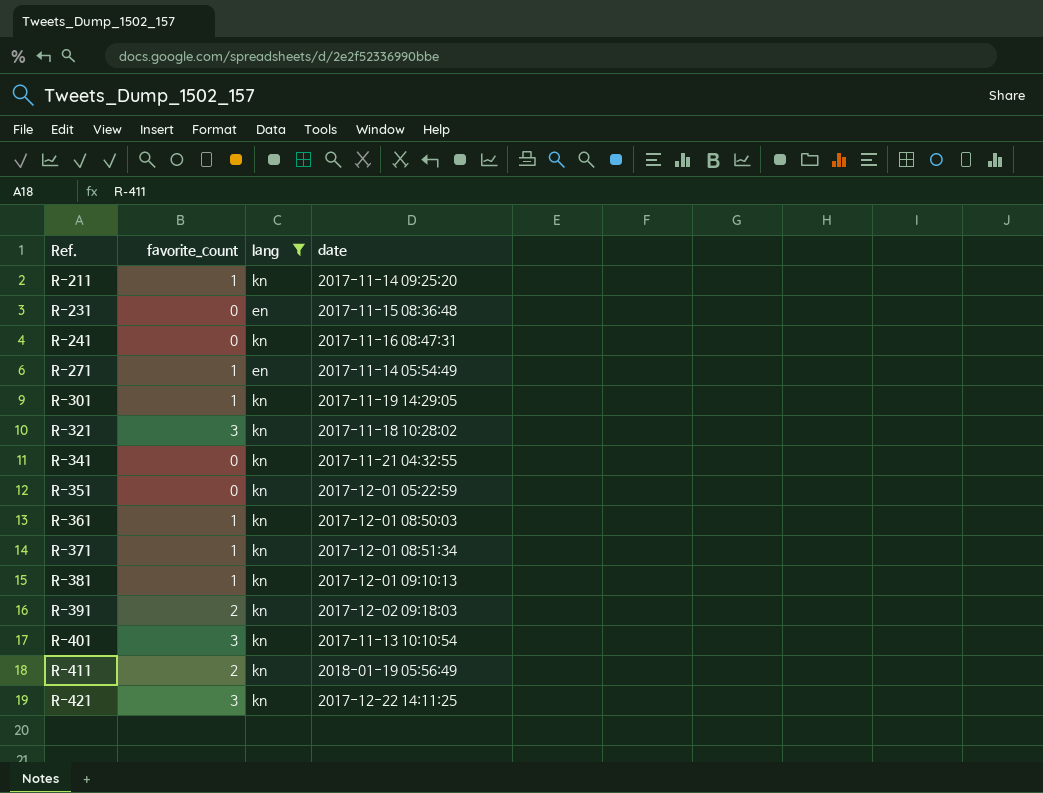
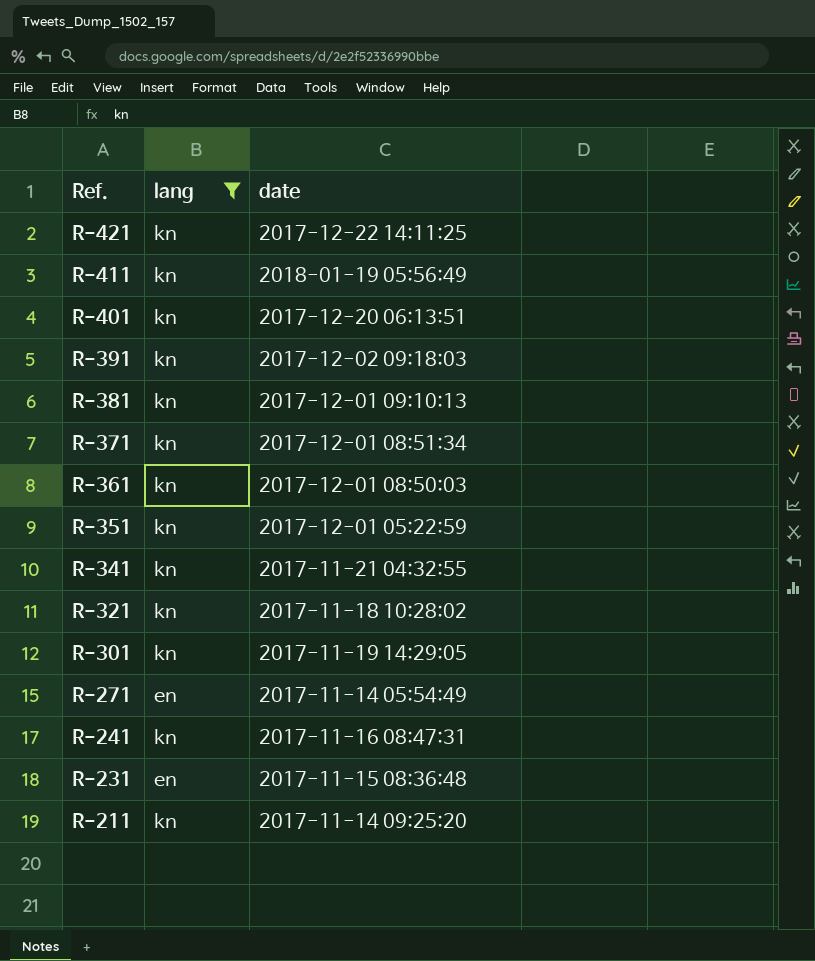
row order: Ref. ascending -> Ref. descending
column favorite_count | position: 2 -> none
R-401 | date: 2017-11-13 10:10:54 -> 2017-12-20 06:13:51

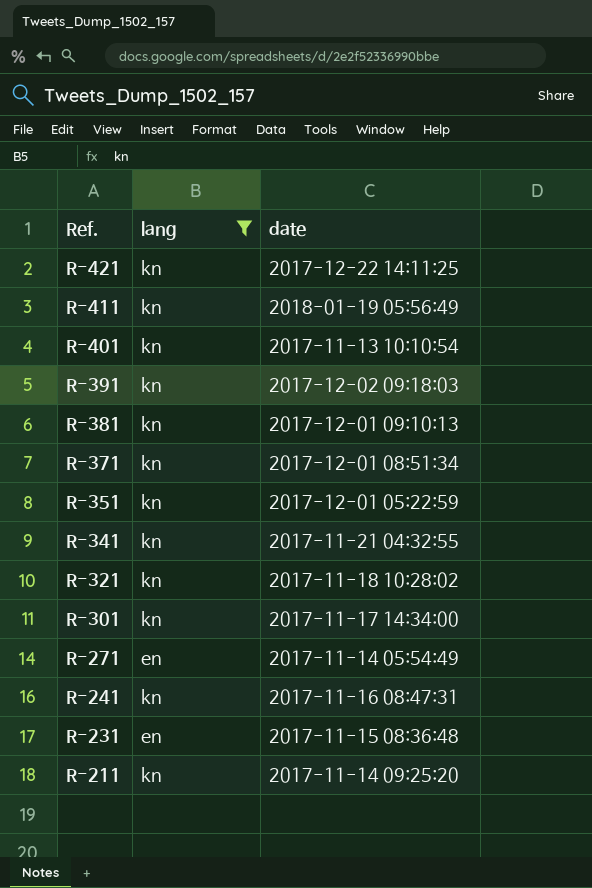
row R-361: kn | 2017-12-01 08:50:03 -> none
R-401 | date: 2017-12-20 06:13:51 -> 2017-11-13 10:10:54
R-301 | date: 2017-11-19 14:29:05 -> 2017-11-17 14:34:00

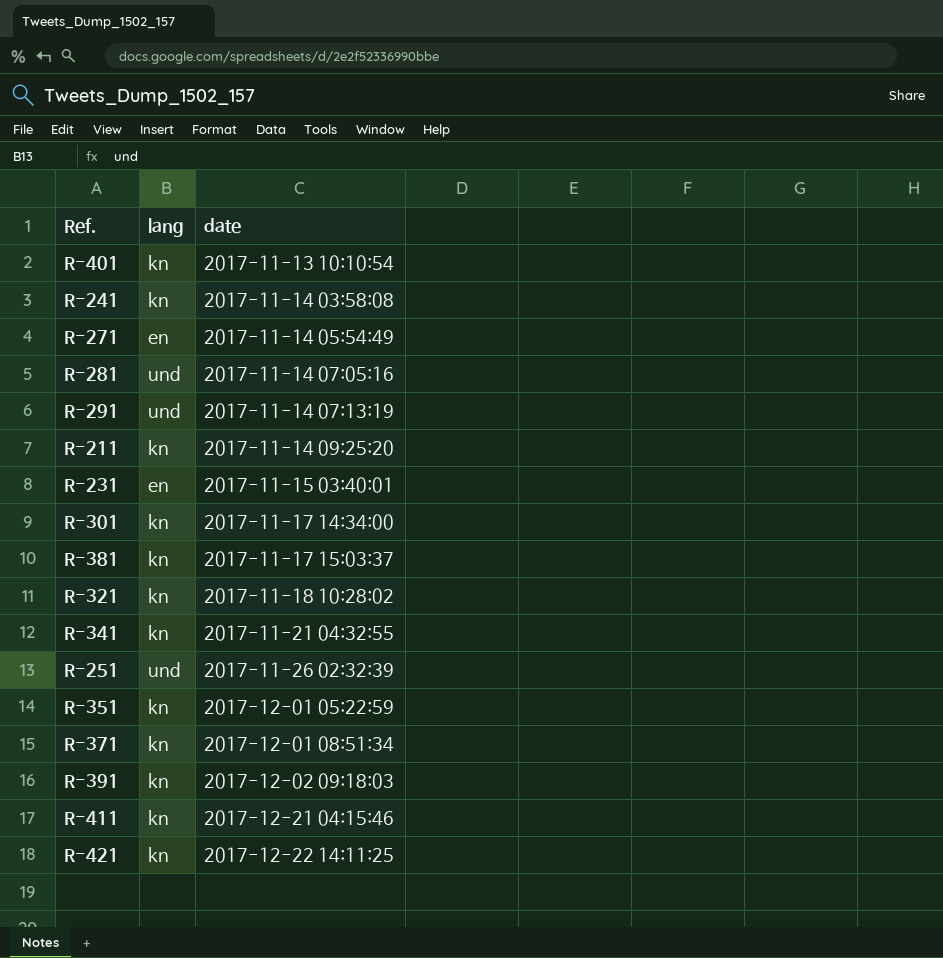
filter: lang != und -> none
row order: Ref. descending -> date ascending
R-241 | date: 2017-11-16 08:47:31 -> 2017-11-14 03:58:08
R-231 | date: 2017-11-15 08:36:48 -> 2017-11-15 03:40:01
R-381 | date: 2017-12-01 09:10:13 -> 2017-11-17 15:03:37
R-411 | date: 2018-01-19 05:56:49 -> 2017-12-21 04:15:46

